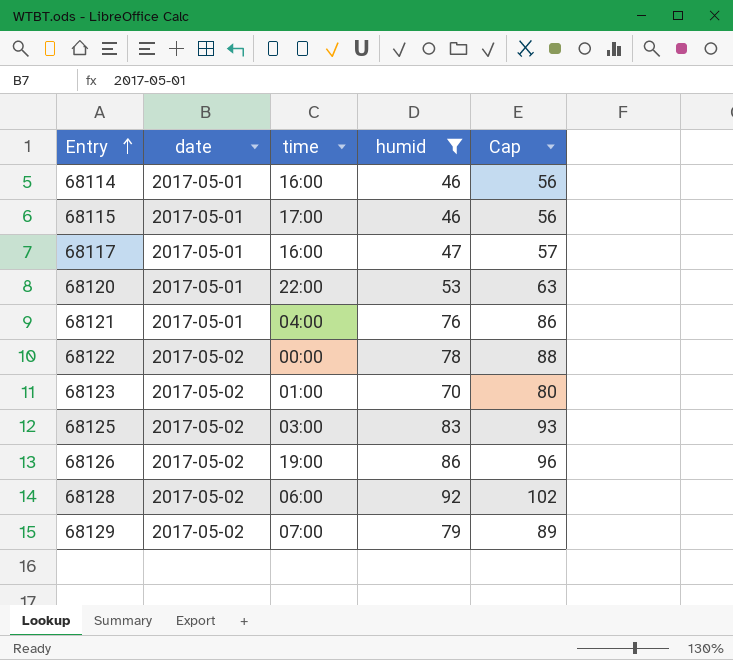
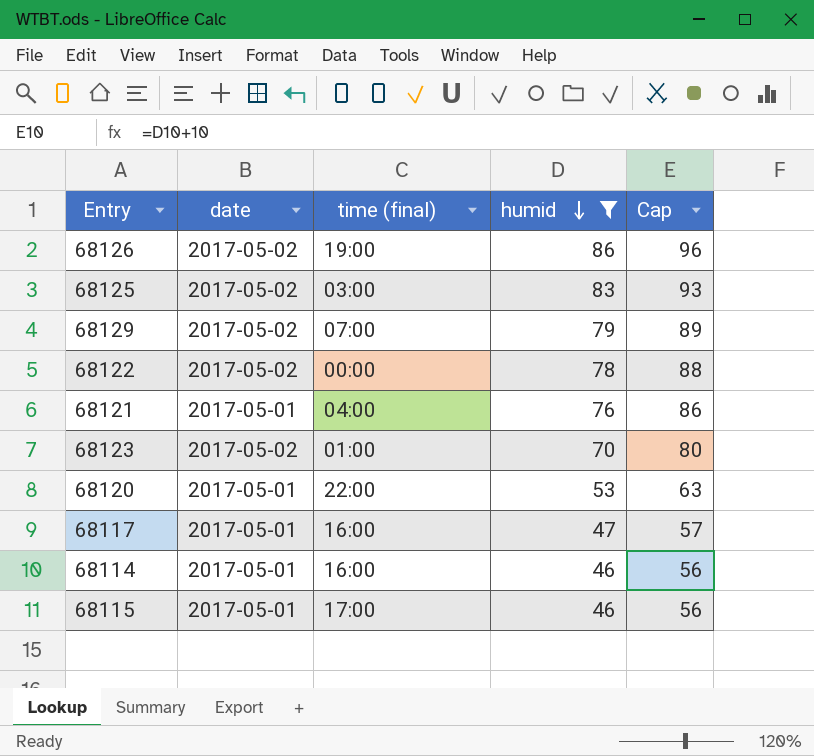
row order: Entry ascending -> humid descending
column name: time -> time (final)
row 68128: 2017-05-02 | 06:00 | 92 | 102 -> none

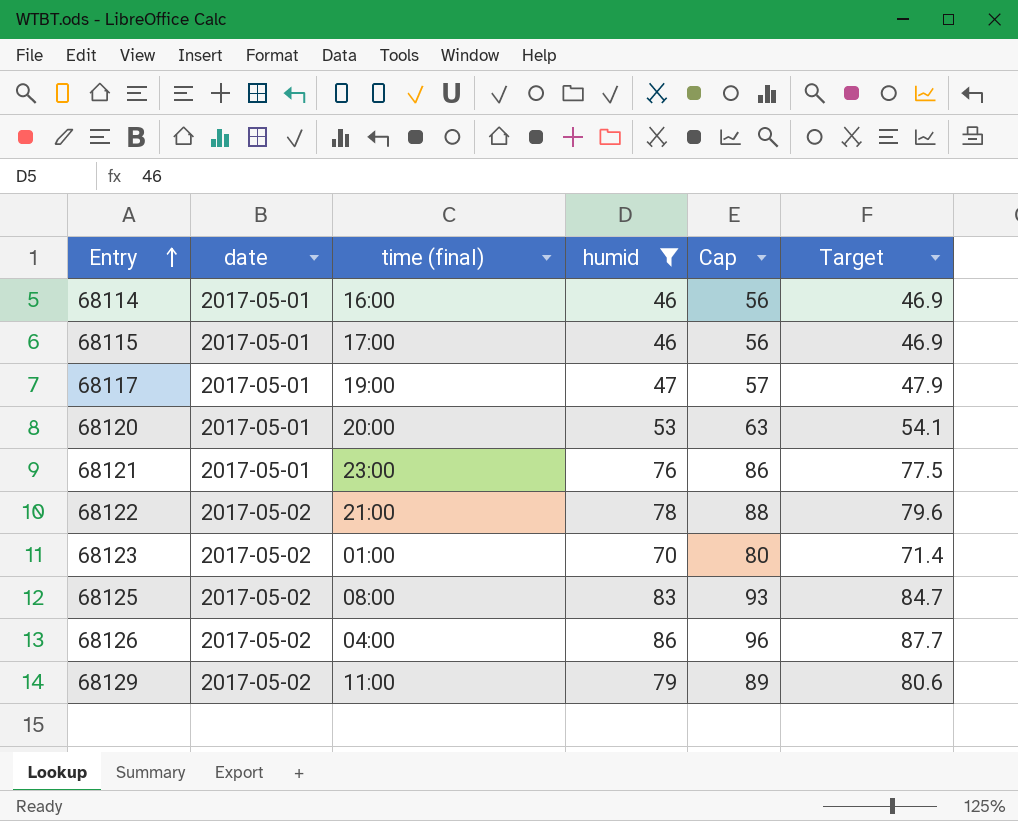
row order: humid descending -> Entry ascending
column Target | formula: none -> [humid] * 1.02
68117 | time (final): 16:00 -> 19:00
68120 | time (final): 22:00 -> 20:00
68121 | time (final): 04:00 -> 23:00
68122 | time (final): 00:00 -> 21:00
68125 | time (final): 03:00 -> 08:00
68126 | time (final): 19:00 -> 04:00
68129 | time (final): 07:00 -> 11:00

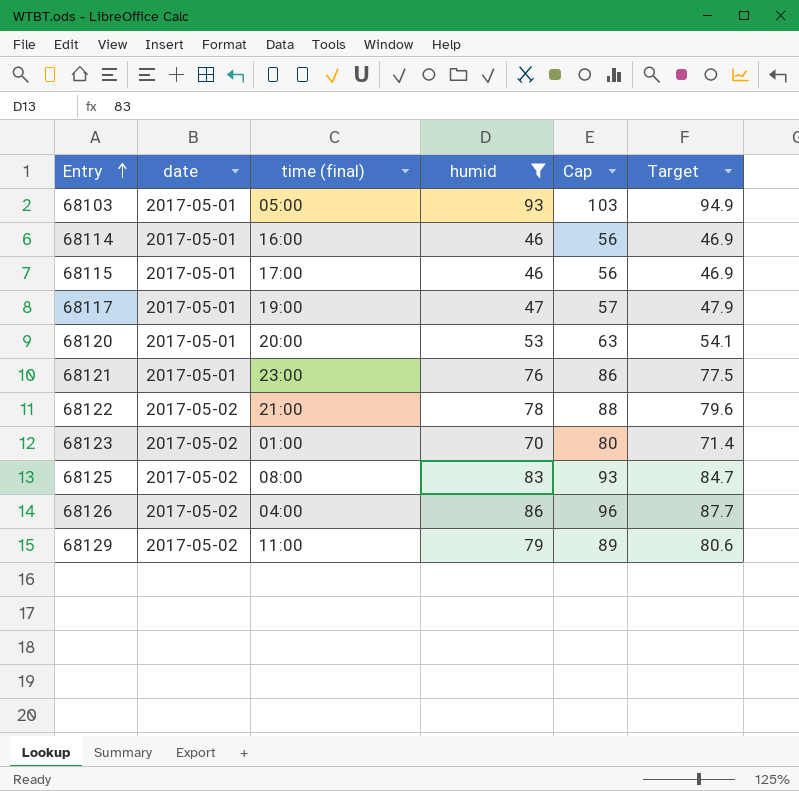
row 68103: none -> 2017-05-01 | 05:00 | 93 | 103 | 94.9

